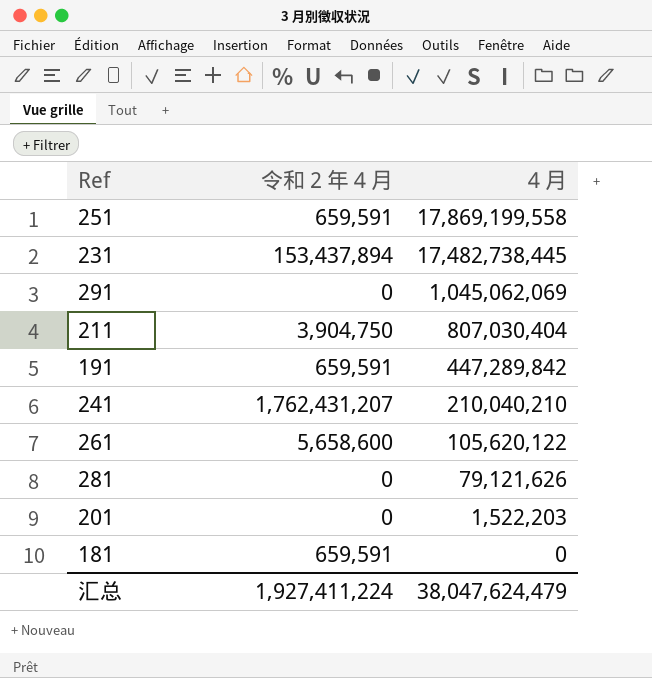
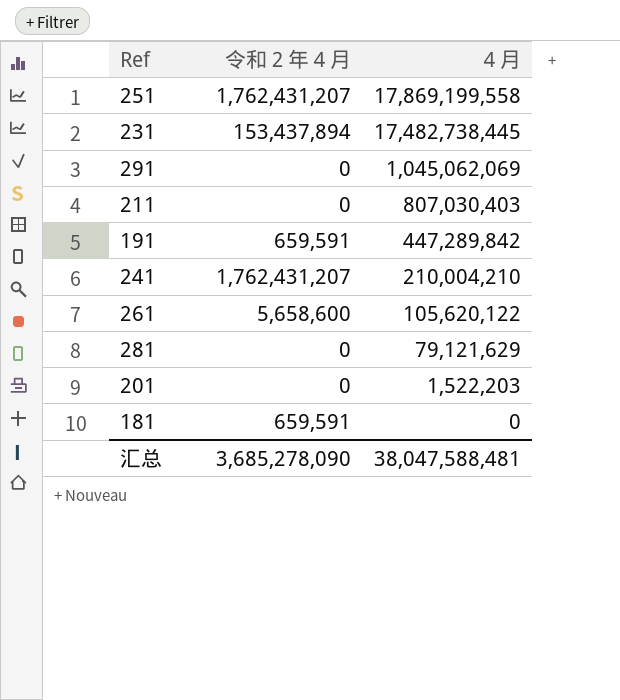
251 | 令和２年４月: 659,591 -> 1,762,431,207
211 | 令和２年４月: 3,904,750 -> 0
211 | ４月: 807,030,404 -> 807,030,403
241 | ４月: 210,040,210 -> 210,004,210
281 | ４月: 79,121,626 -> 79,121,629
汇总 | 令和２年４月: 1,927,411,224 -> 3,685,278,090
汇总 | ４月: 38,047,624,479 -> 38,047,588,481

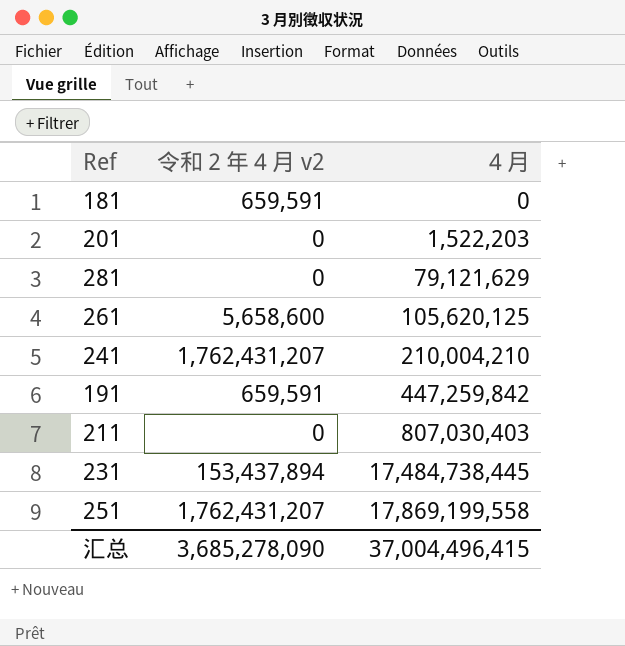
row order: ４月 descending -> ４月 ascending
column name: 令和２年４月 -> 令和２年４月 v2
row 291: 0 | 1,045,062,069 -> none
261 | ４月: 105,620,122 -> 105,620,125
191 | ４月: 447,289,842 -> 447,259,842
231 | ４月: 17,482,738,445 -> 17,484,738,445
汇总 | ４月: 38,047,588,481 -> 37,004,496,415

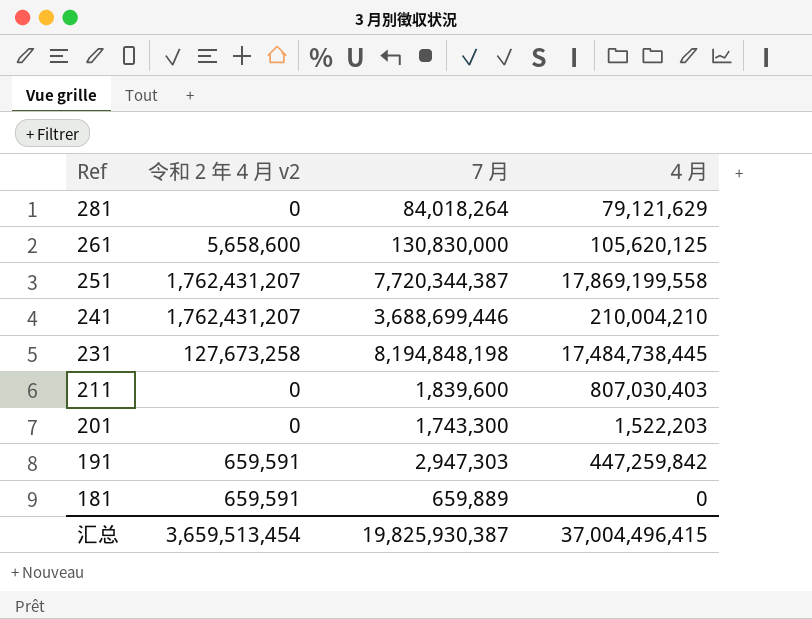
row order: ４月 ascending -> Ref descending
column ７月 | position: none -> 3
231 | 令和２年４月 v2: 153,437,894 -> 127,673,258
汇总 | 令和２年４月 v2: 3,685,278,090 -> 3,659,513,454

